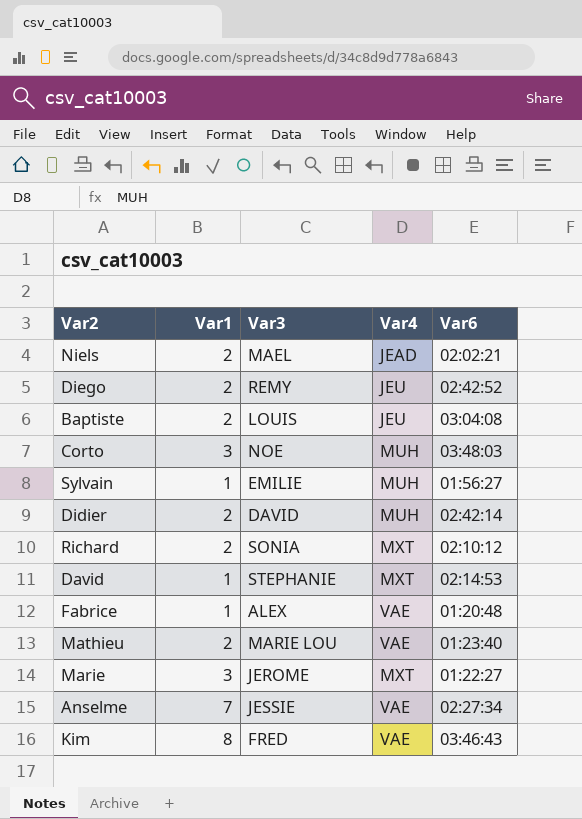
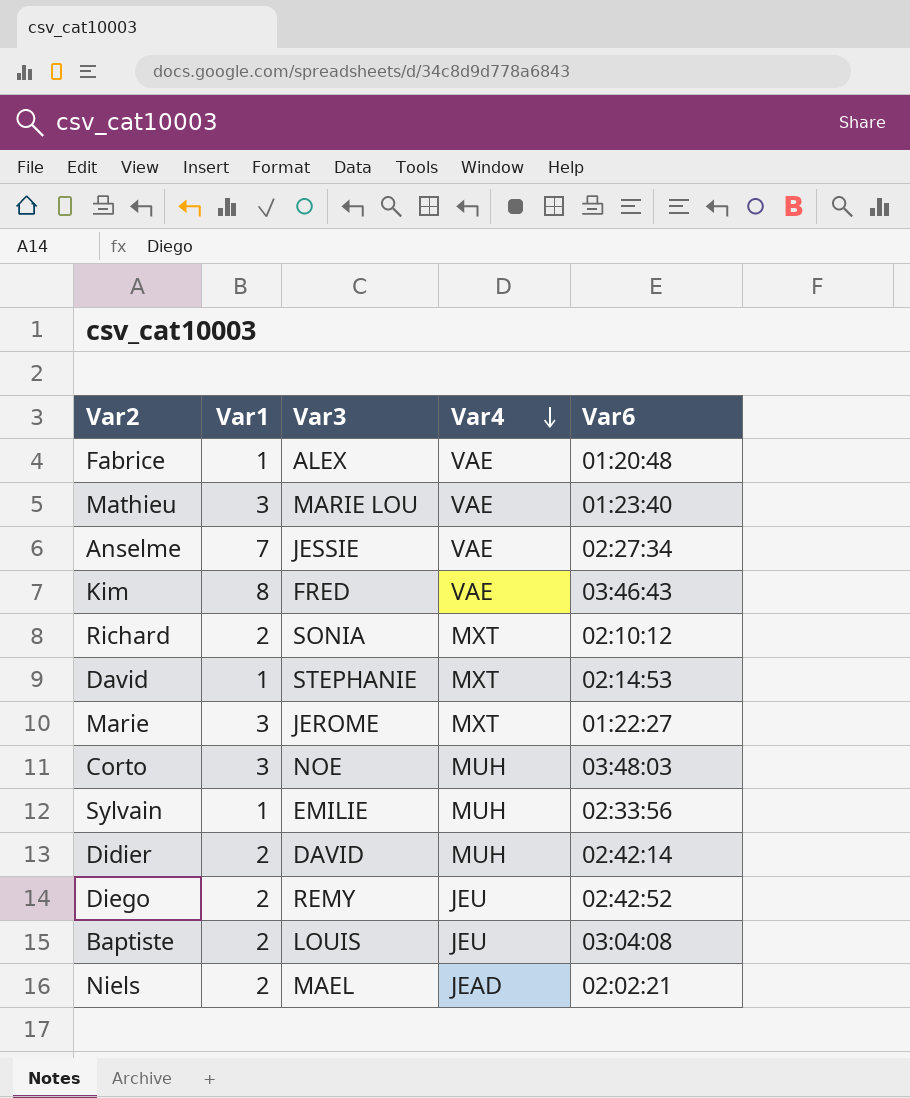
row order: none -> Var4 descending
Mathieu | Var1: 2 -> 3
Sylvain | Var6: 01:56:27 -> 02:33:56

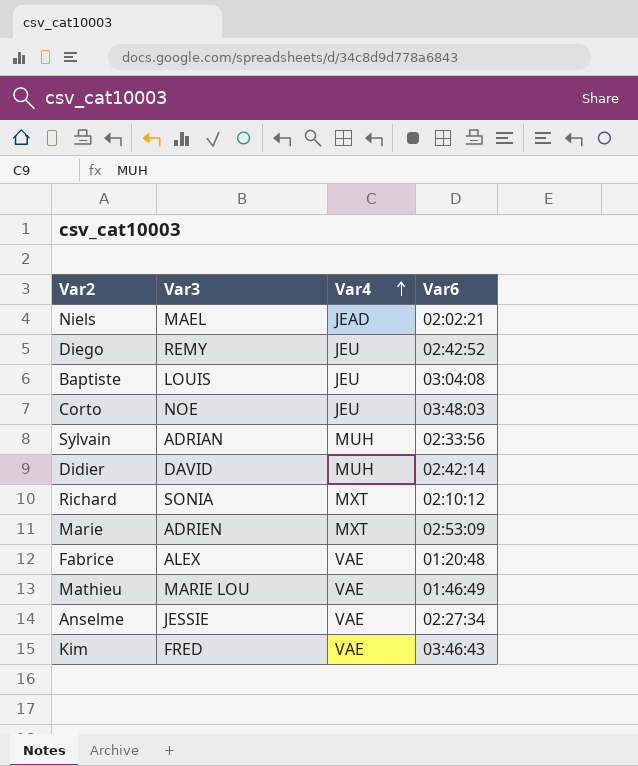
row order: Var4 descending -> Var4 ascending
column Var1 | position: 2 -> none
row David: 1 | STEPHANIE | MXT | 02:14:53 -> none
Corto | Var4: MUH -> JEU
Sylvain | Var3: EMILIE -> ADRIAN
Marie | Var3: JEROME -> ADRIEN
Marie | Var6: 01:22:27 -> 02:53:09
Mathieu | Var6: 01:23:40 -> 01:46:49

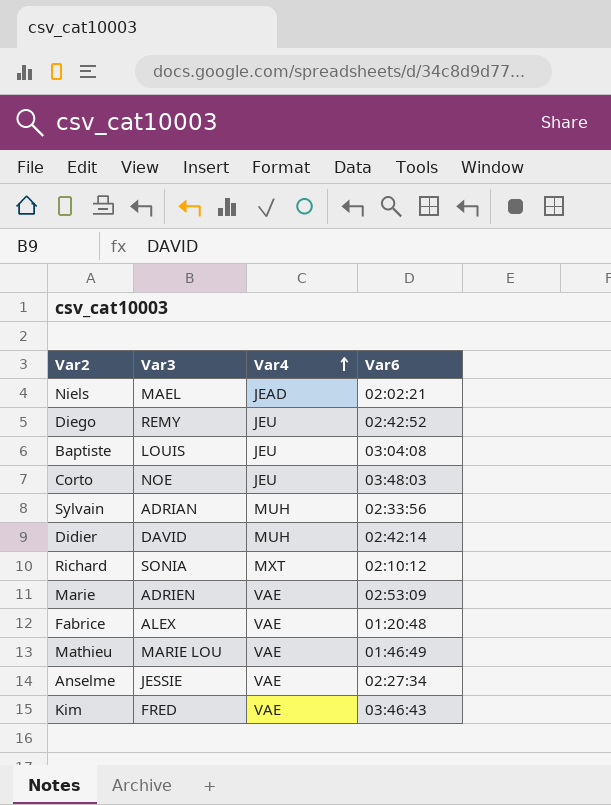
Marie | Var4: MXT -> VAE

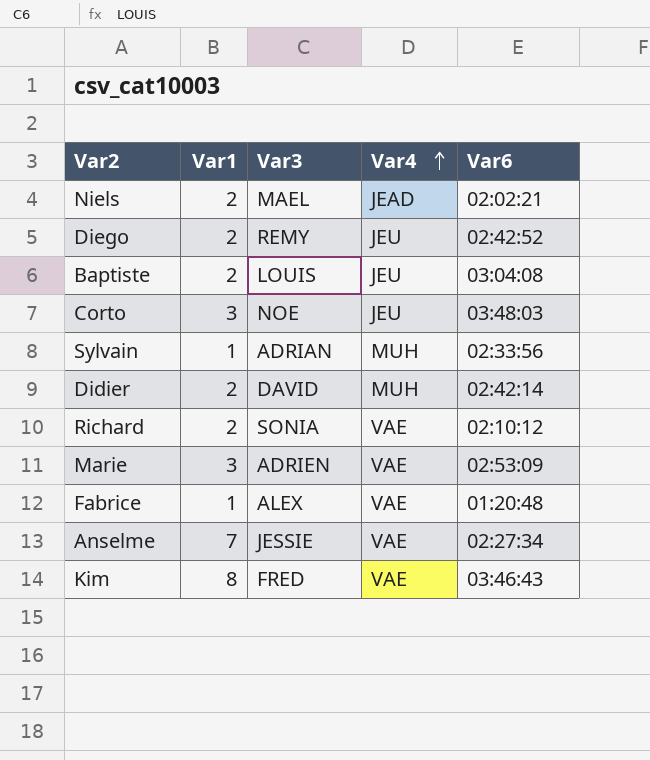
column Var1 | position: none -> 2
row Mathieu: MARIE LOU | VAE | 01:46:49 -> none
Richard | Var4: MXT -> VAE

